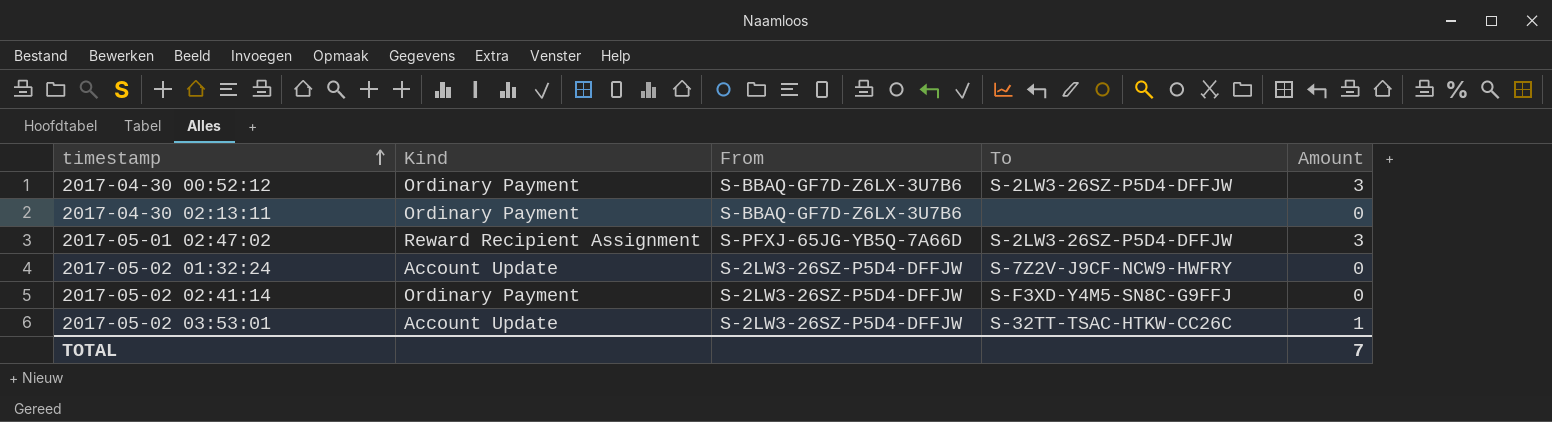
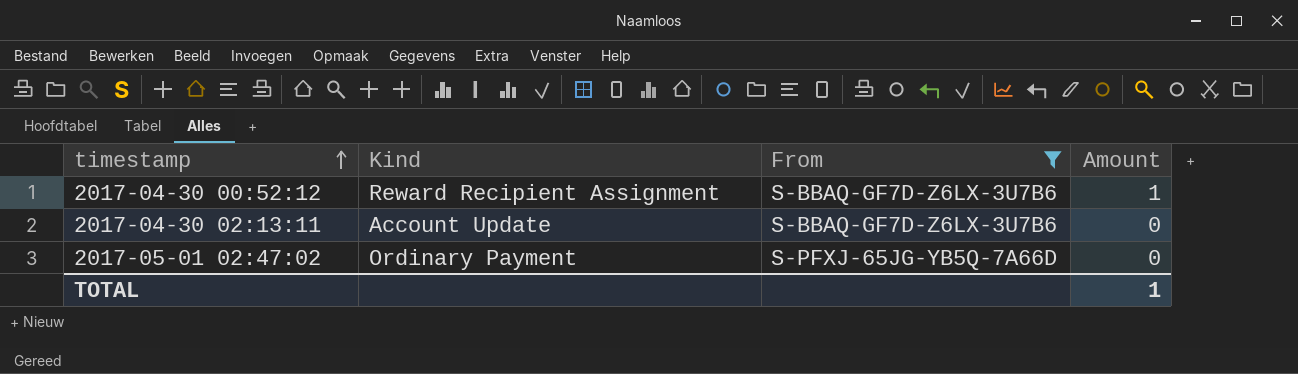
filter: none -> From != S-2LW3-26SZ-P5D4-DFFJW
column To | position: 4 -> none
2017-04-30 00:52:12 | Kind: Ordinary Payment -> Reward Recipient Assignment
2017-04-30 00:52:12 | Amount: 3 -> 1
2017-04-30 02:13:11 | Kind: Ordinary Payment -> Account Update
2017-05-01 02:47:02 | Kind: Reward Recipient Assignment -> Ordinary Payment
2017-05-01 02:47:02 | Amount: 3 -> 0
TOTAL | Amount: 7 -> 1

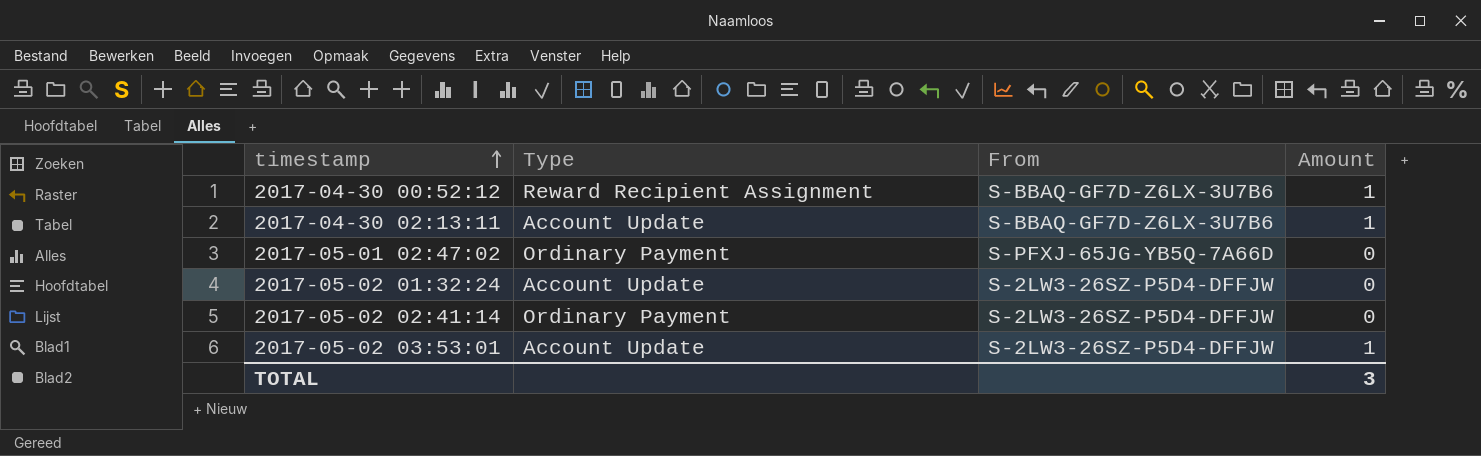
filter: From != S-2LW3-26SZ-P5D4-DFFJW -> none
column name: Kind -> Type
2017-04-30 02:13:11 | Amount: 0 -> 1
TOTAL | Amount: 1 -> 3

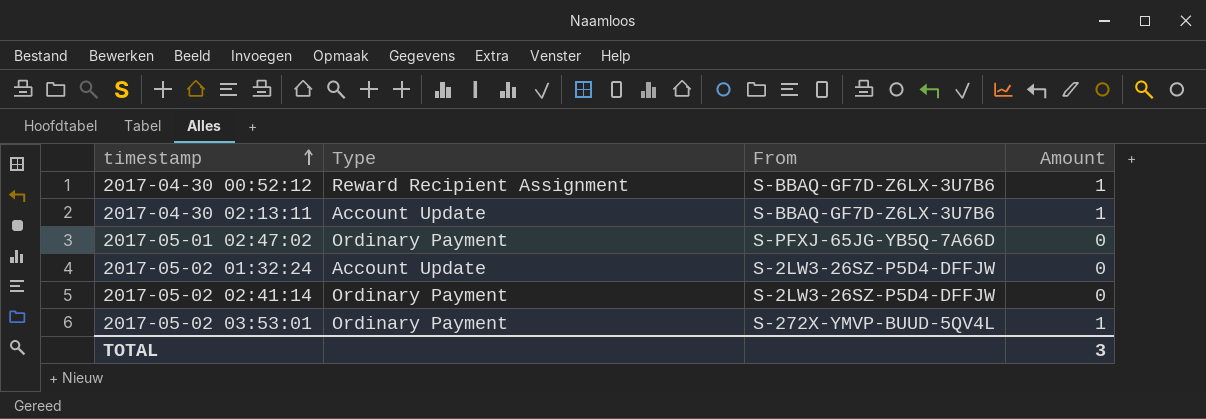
2017-05-02 03:53:01 | Type: Account Update -> Ordinary Payment
2017-05-02 03:53:01 | From: S-2LW3-26SZ-P5D4-DFFJW -> S-272X-YMVP-BUUD-5QV4L

